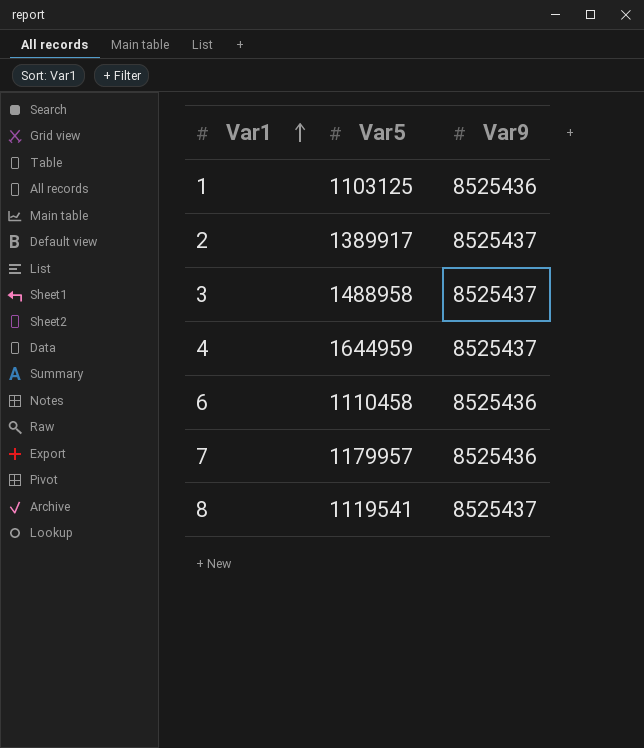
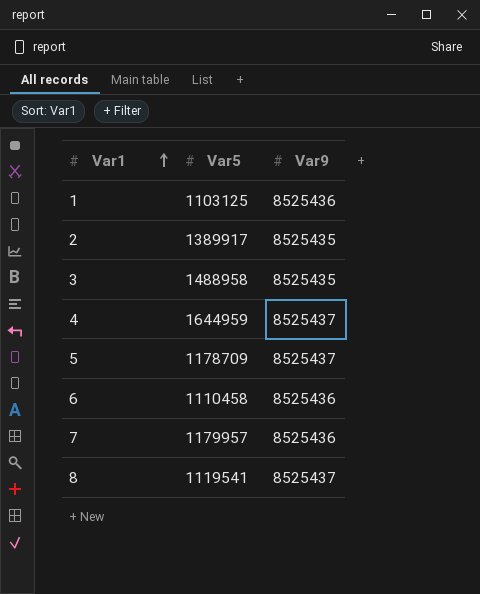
2 | Var9: 8525437 -> 8525435
3 | Var9: 8525437 -> 8525435
row 5: none -> 1178709 | 8525437

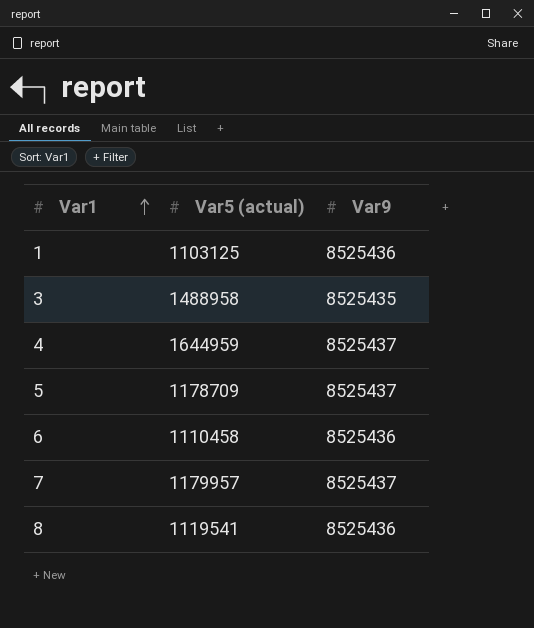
column name: Var5 -> Var5 (actual)
row 2: 1389917 | 8525435 -> none
7 | Var9: 8525436 -> 8525437
8 | Var9: 8525437 -> 8525436

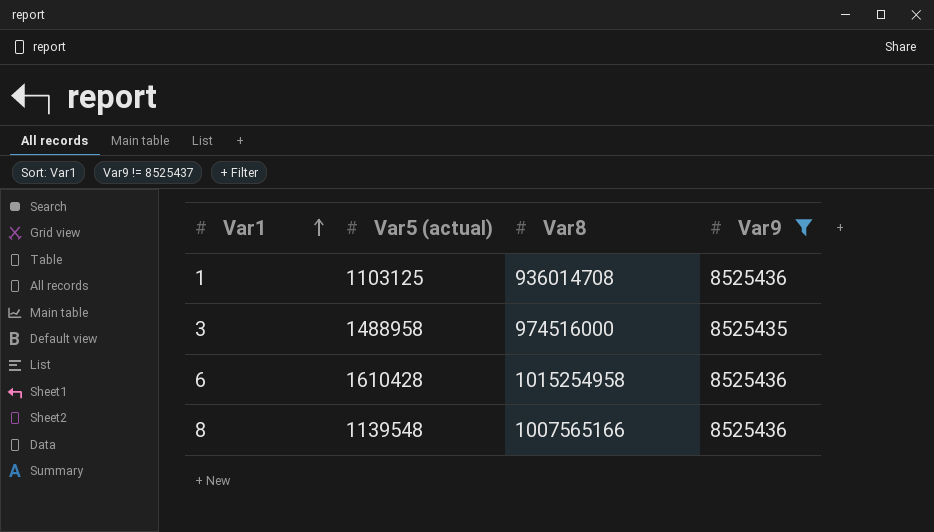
filter: none -> Var9 != 8525437
column Var8 | position: none -> 3
6 | Var5 (actual): 1110458 -> 1610428
8 | Var5 (actual): 1119541 -> 1139548

